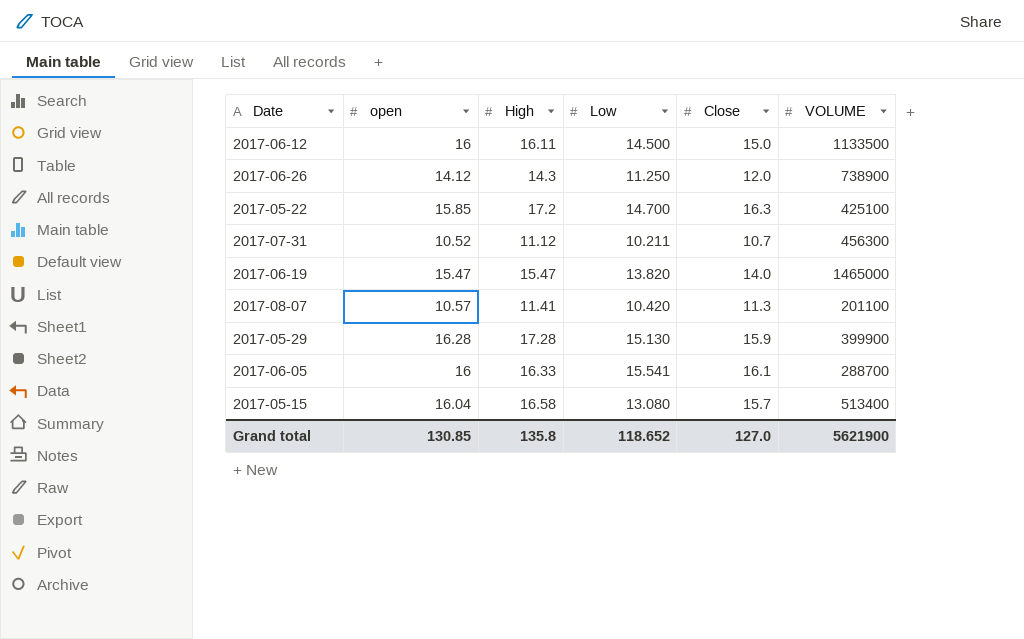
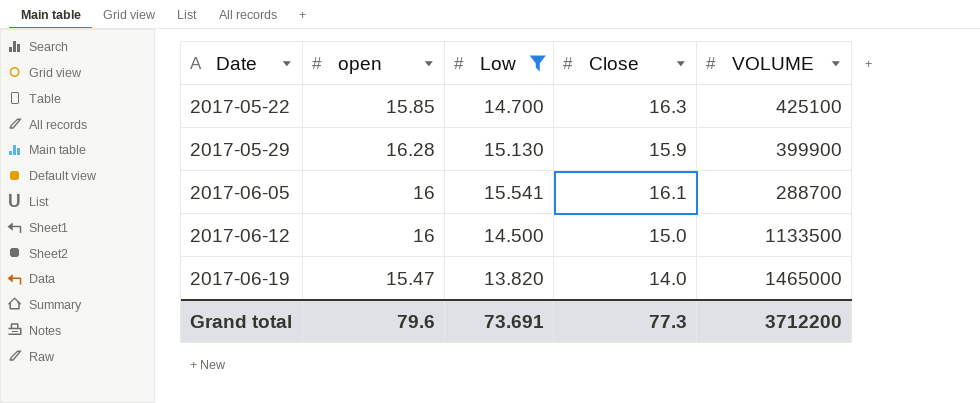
filter: none -> Low >= 13.820
row order: none -> Date ascending
column High | position: 3 -> none
Grand total | open: 130.85 -> 79.6
Grand total | Low: 118.652 -> 73.691
Grand total | Close: 127.0 -> 77.3
Grand total | VOLUME: 5621900 -> 3712200

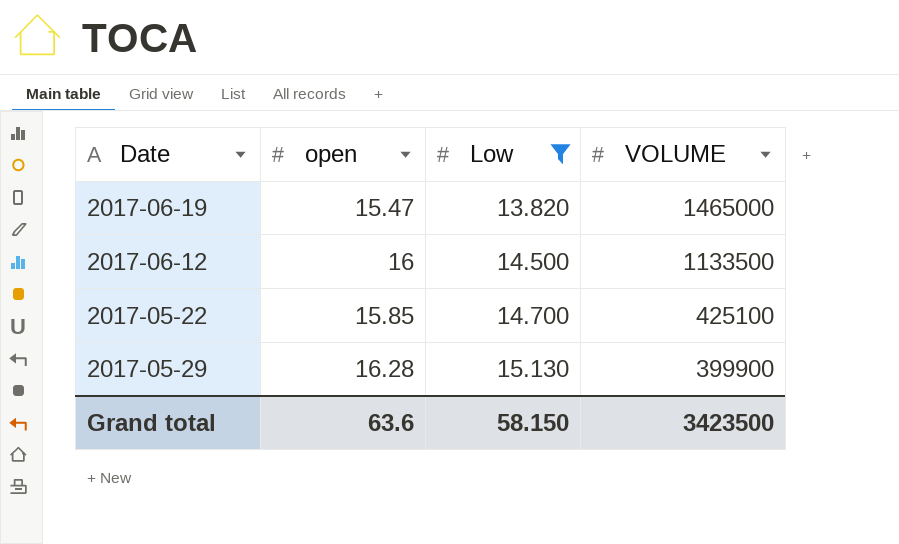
row order: Date ascending -> Low ascending
column Close | position: 4 -> none
row 2017-06-05: 16 | 15.541 | 16.1 | 288700 -> none
Grand total | open: 79.6 -> 63.6
Grand total | Low: 73.691 -> 58.150
Grand total | VOLUME: 3712200 -> 3423500

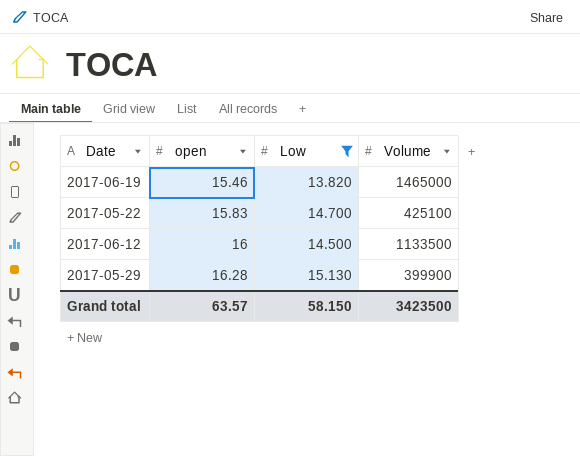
row order: Low ascending -> open ascending
column name: VOLUME -> Volume
2017-06-19 | open: 15.47 -> 15.46
2017-05-22 | open: 15.85 -> 15.83
Grand total | open: 63.6 -> 63.57

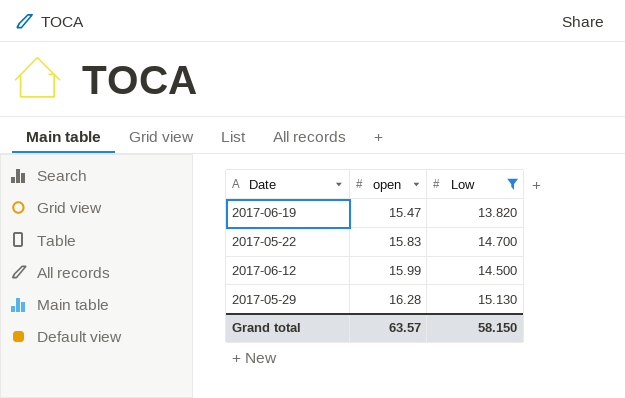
column Volume | position: 4 -> none
2017-06-19 | open: 15.46 -> 15.47
2017-06-12 | open: 16 -> 15.99

